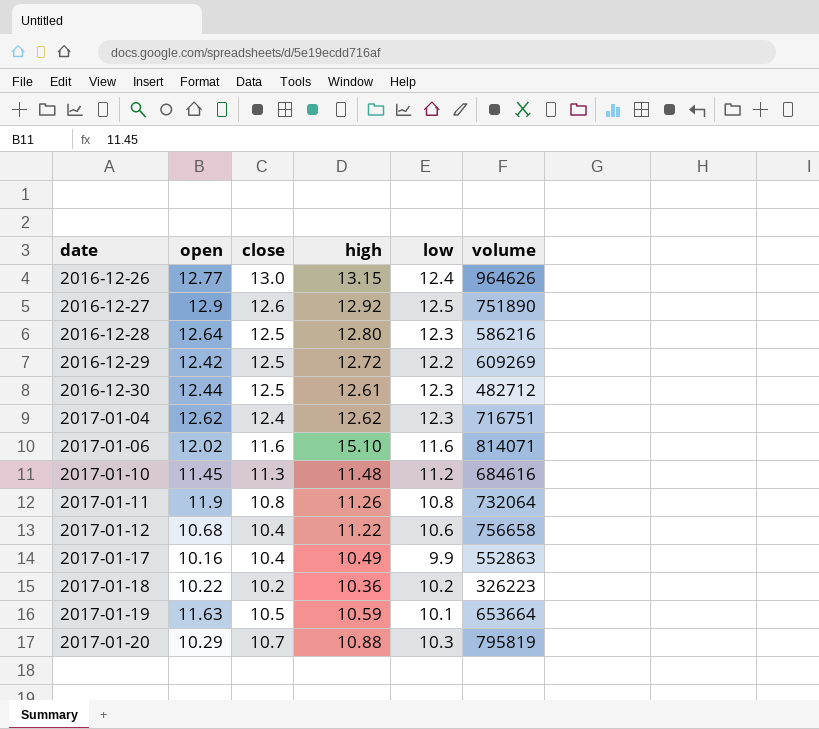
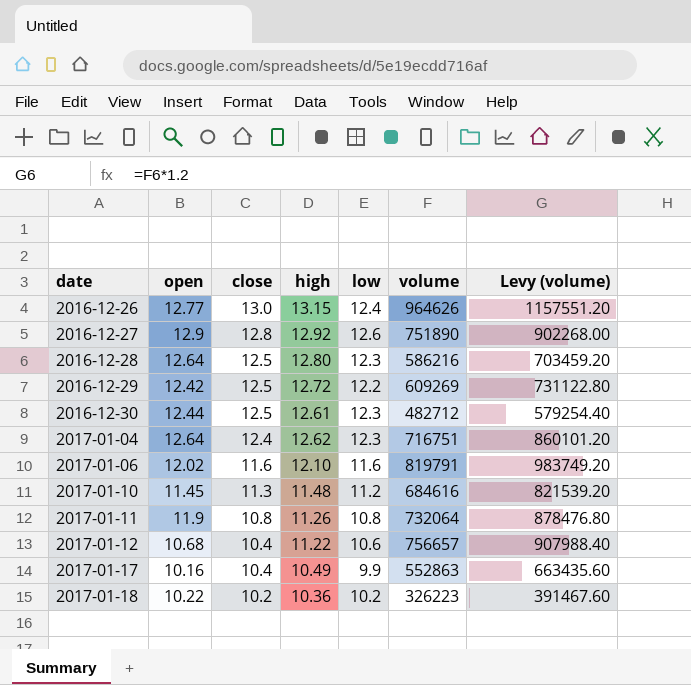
column Levy (volume) | formula: none -> [volume] * 1.2
row 2017-01-19: 11.63 | 10.5 | 10.59 | 10.1 | 653664 -> none
row 2017-01-20: 10.29 | 10.7 | 10.88 | 10.3 | 795819 -> none
2016-12-27 | close: 12.6 -> 12.8
2016-12-27 | low: 12.5 -> 12.6
2017-01-04 | open: 12.62 -> 12.64
2017-01-06 | high: 15.10 -> 12.10
2017-01-06 | volume: 814071 -> 819791
2017-01-12 | volume: 756658 -> 756657

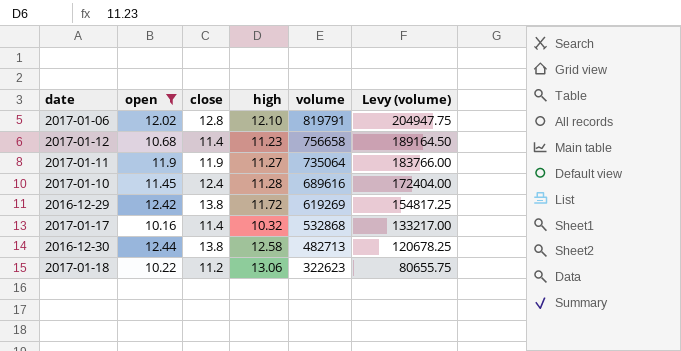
filter: none -> open <= 12.44
row order: date ascending -> volume descending
column low | position: 5 -> none
column Levy (volume) | formula: [volume] * 1.2 -> [volume] * 0.25
2017-01-06 | close: 11.6 -> 12.8
2017-01-12 | close: 10.4 -> 11.4
2017-01-12 | high: 11.22 -> 11.23
2017-01-12 | volume: 756657 -> 756658
2017-01-11 | close: 10.8 -> 11.9
2017-01-11 | high: 11.26 -> 11.27
2017-01-11 | volume: 732064 -> 735064
2017-01-10 | close: 11.3 -> 12.4
2017-01-10 | high: 11.48 -> 11.28
2017-01-10 | volume: 684616 -> 689616
2016-12-29 | close: 12.5 -> 13.8
2016-12-29 | high: 12.72 -> 11.72
2016-12-29 | volume: 609269 -> 619269
2017-01-17 | close: 10.4 -> 11.4
2017-01-17 | high: 10.49 -> 10.32
2017-01-17 | volume: 552863 -> 532868
2016-12-30 | close: 12.5 -> 13.8
2016-12-30 | high: 12.61 -> 12.58
2016-12-30 | volume: 482712 -> 482713
2017-01-18 | close: 10.2 -> 11.2
2017-01-18 | high: 10.36 -> 13.06
2017-01-18 | volume: 326223 -> 322623

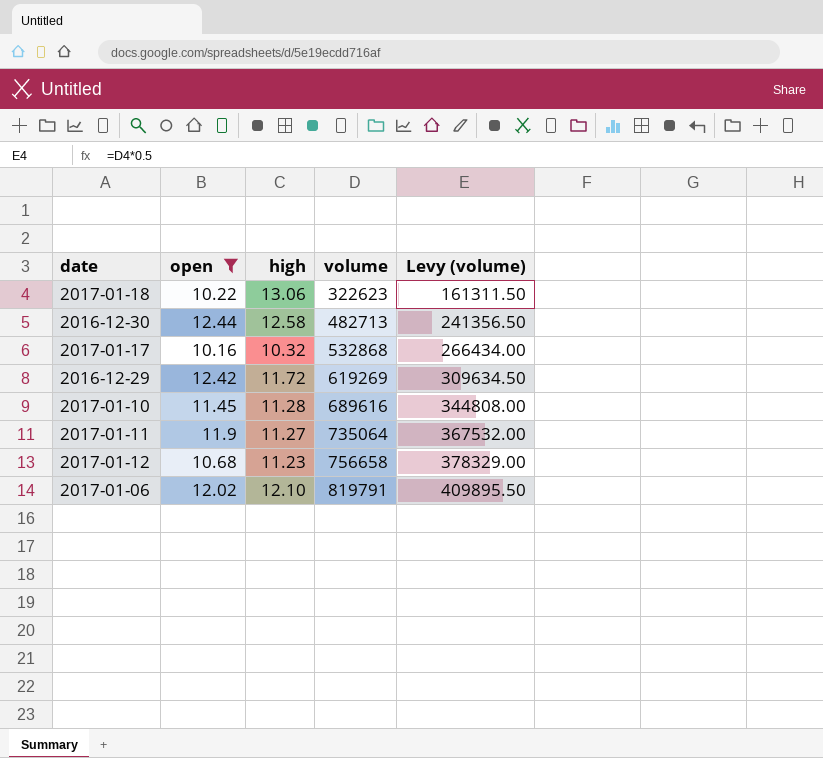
row order: volume descending -> volume ascending
column close | position: 3 -> none
column Levy (volume) | formula: [volume] * 0.25 -> [volume] * 0.5

